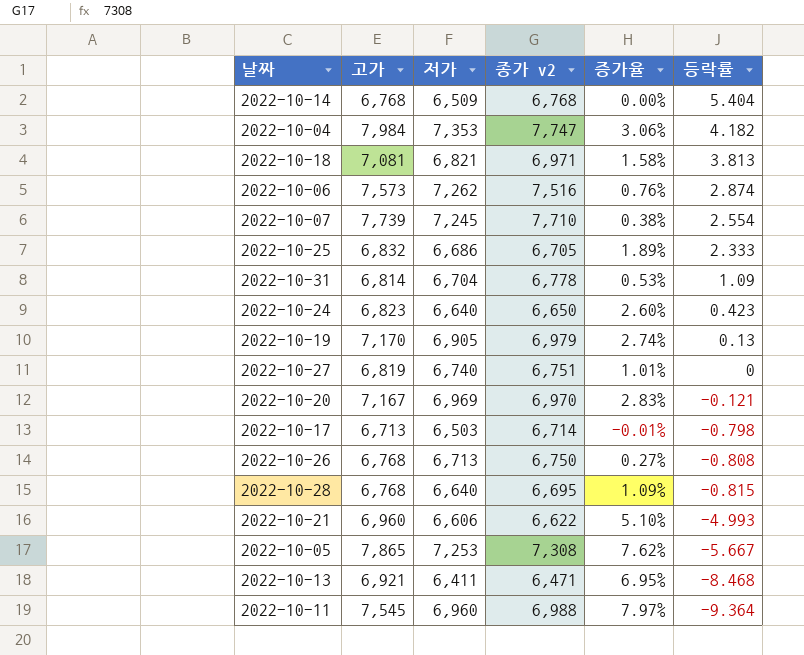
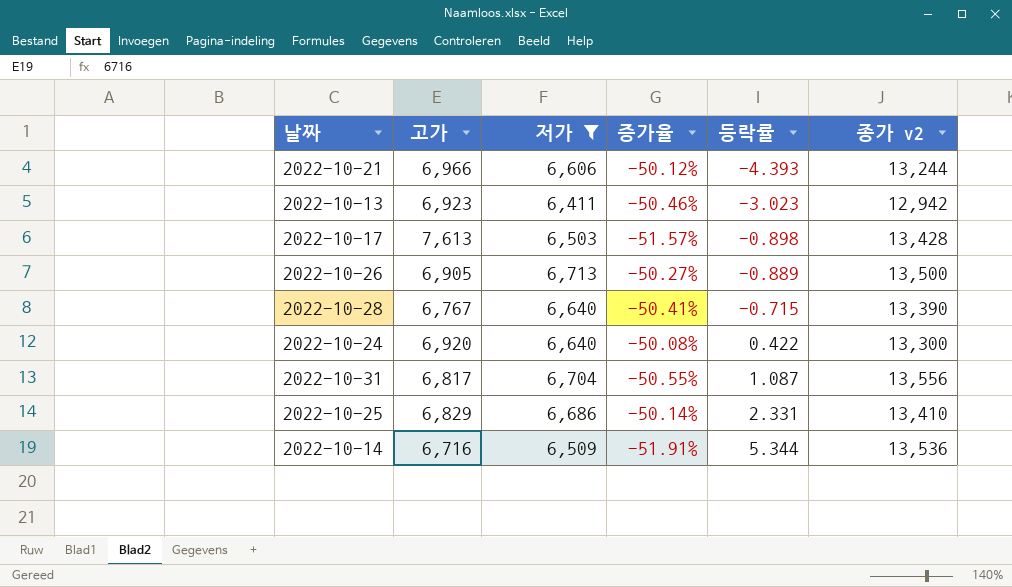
filter: none -> 저가 <= 6,713
row order: 등락률 descending -> 등락률 ascending
column 증가율 | formula: ([고가] - [종가 v2]) / [종가 v2] -> ([저가] - [종가 v2]) / [종가 v2]
column 종가 v2 | position: 4 -> 6
2022-10-21 | 고가: 6,960 -> 6,966
2022-10-21 | 등락률: -4.993 -> -4.393
2022-10-21 | 종가 v2: 6,622 -> 13,244
2022-10-13 | 고가: 6,921 -> 6,923
2022-10-13 | 등락률: -8.468 -> -3.023
2022-10-13 | 종가 v2: 6,471 -> 12,942
2022-10-17 | 고가: 6,713 -> 7,613
2022-10-17 | 등락률: -0.798 -> -0.898
2022-10-17 | 종가 v2: 6,714 -> 13,428
2022-10-26 | 고가: 6,768 -> 6,905
2022-10-26 | 등락률: -0.808 -> -0.889
2022-10-26 | 종가 v2: 6,750 -> 13,500
2022-10-28 | 고가: 6,768 -> 6,767
2022-10-28 | 등락률: -0.815 -> -0.715
2022-10-28 | 종가 v2: 6,695 -> 13,390
2022-10-24 | 고가: 6,823 -> 6,920
2022-10-24 | 등락률: 0.423 -> 0.422
2022-10-24 | 종가 v2: 6,650 -> 13,300
2022-10-31 | 고가: 6,814 -> 6,817
2022-10-31 | 등락률: 1.09 -> 1.087
2022-10-31 | 종가 v2: 6,778 -> 13,556
2022-10-25 | 고가: 6,832 -> 6,829
2022-10-25 | 등락률: 2.333 -> 2.331
2022-10-25 | 종가 v2: 6,705 -> 13,410
2022-10-14 | 고가: 6,768 -> 6,716
2022-10-14 | 등락률: 5.404 -> 5.344
2022-10-14 | 종가 v2: 6,768 -> 13,536

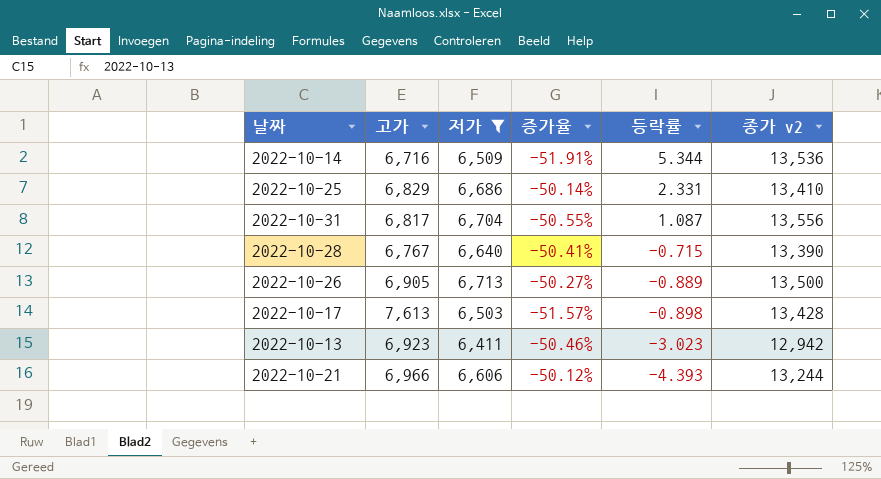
row order: 등락률 ascending -> 등락률 descending
row 2022-10-24: 6,920 | 6,640 | -50.08% | 0.422 | 13,300 -> none

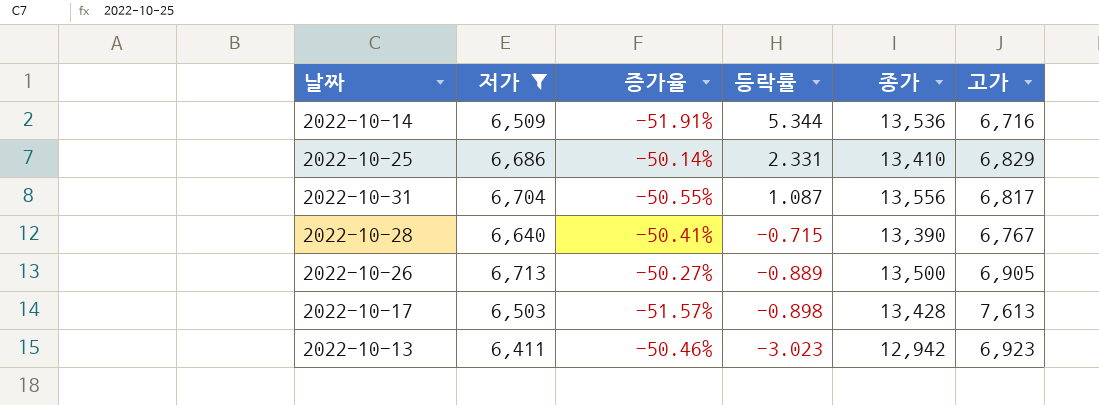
column name: 종가 v2 -> 종가
column 고가 | position: 2 -> 6
row 2022-10-21: 6,966 | 6,606 | -50.12% | -4.393 | 13,244 -> none

